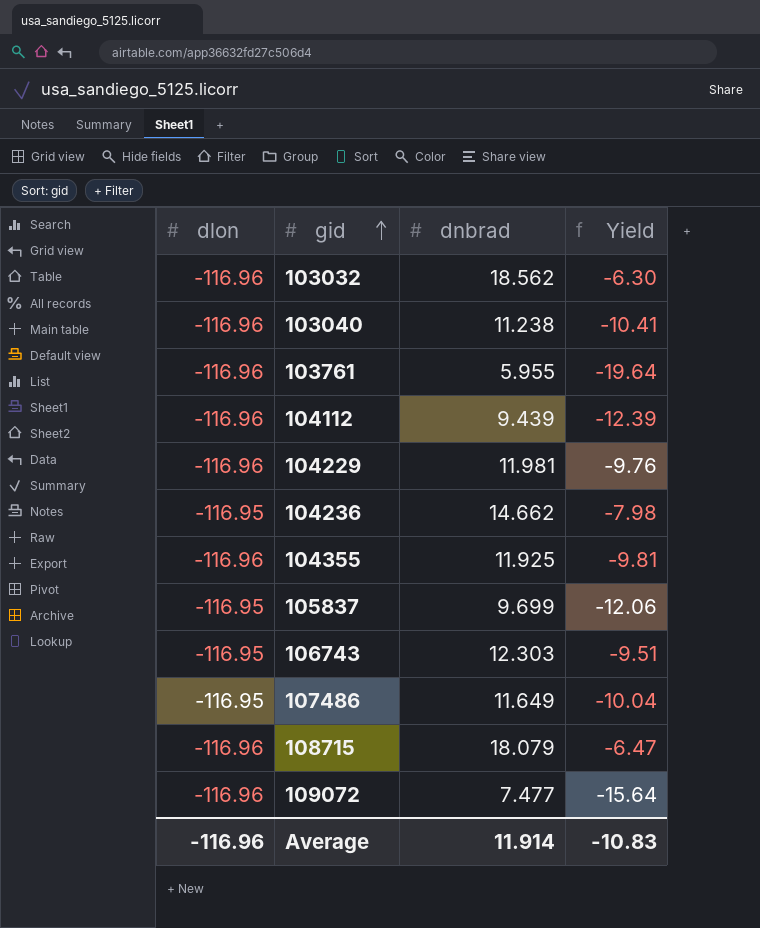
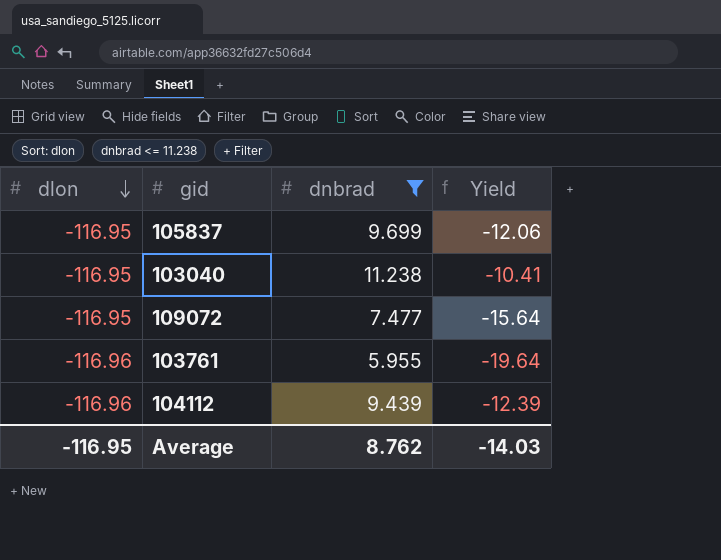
filter: none -> dnbrad <= 11.238
row order: gid ascending -> dlon descending
103040 | dlon: -116.96 -> -116.95
109072 | dlon: -116.96 -> -116.95
Average | dlon: -116.96 -> -116.95
Average | dnbrad: 11.914 -> 8.762
Average | Yield: -10.83 -> -14.03

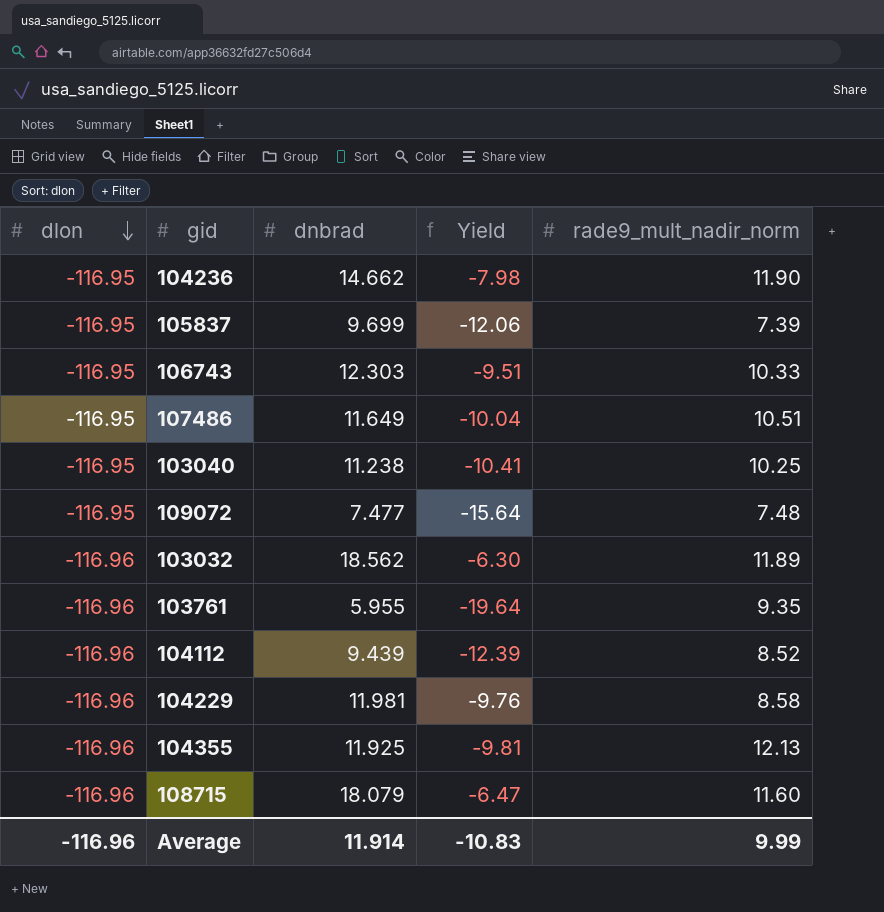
filter: dnbrad <= 11.238 -> none
column rade9_mult_nadir_norm | position: none -> 5
Average | dlon: -116.95 -> -116.96
Average | dnbrad: 8.762 -> 11.914
Average | Yield: -14.03 -> -10.83

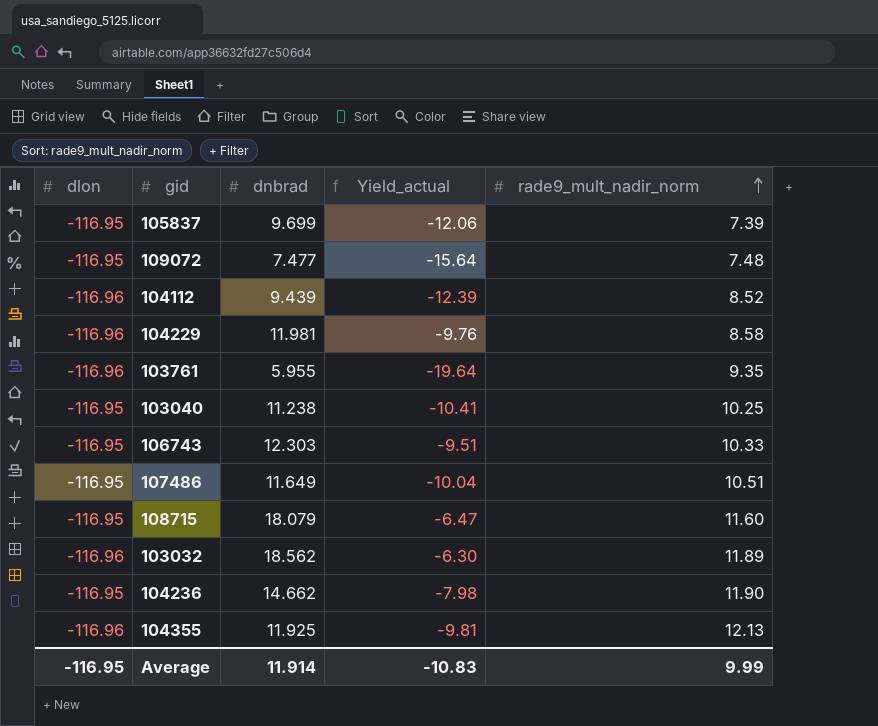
row order: dlon descending -> rade9_mult_nadir_norm ascending
column name: Yield -> Yield_actual
108715 | dlon: -116.96 -> -116.95
Average | dlon: -116.96 -> -116.95

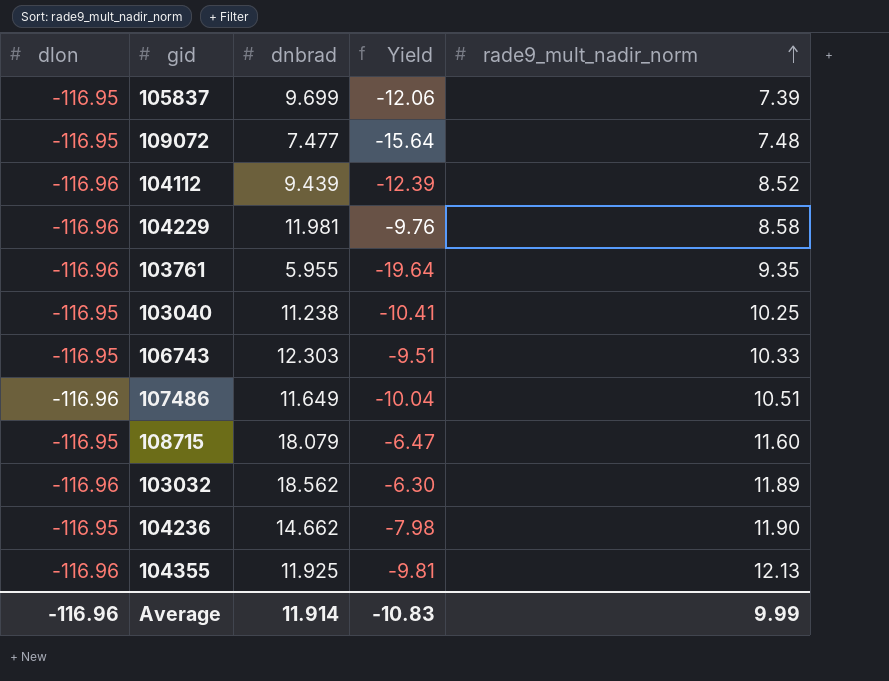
column name: Yield_actual -> Yield
107486 | dlon: -116.95 -> -116.96
Average | dlon: -116.95 -> -116.96

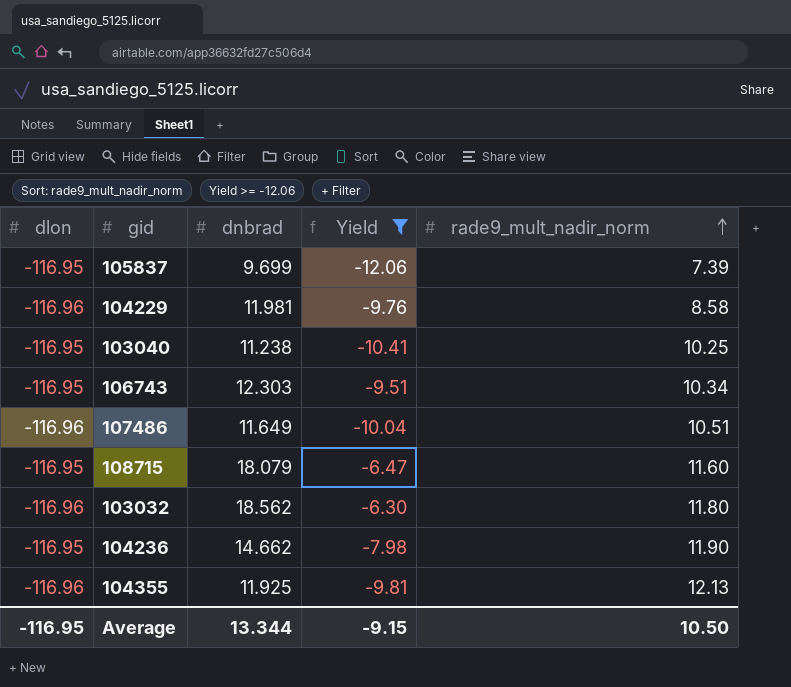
filter: none -> Yield >= -12.06
106743 | rade9_mult_nadir_norm: 10.33 -> 10.34
103032 | rade9_mult_nadir_norm: 11.89 -> 11.80
Average | dlon: -116.96 -> -116.95
Average | dnbrad: 11.914 -> 13.344
Average | Yield: -10.83 -> -9.15
Average | rade9_mult_nadir_norm: 9.99 -> 10.50

